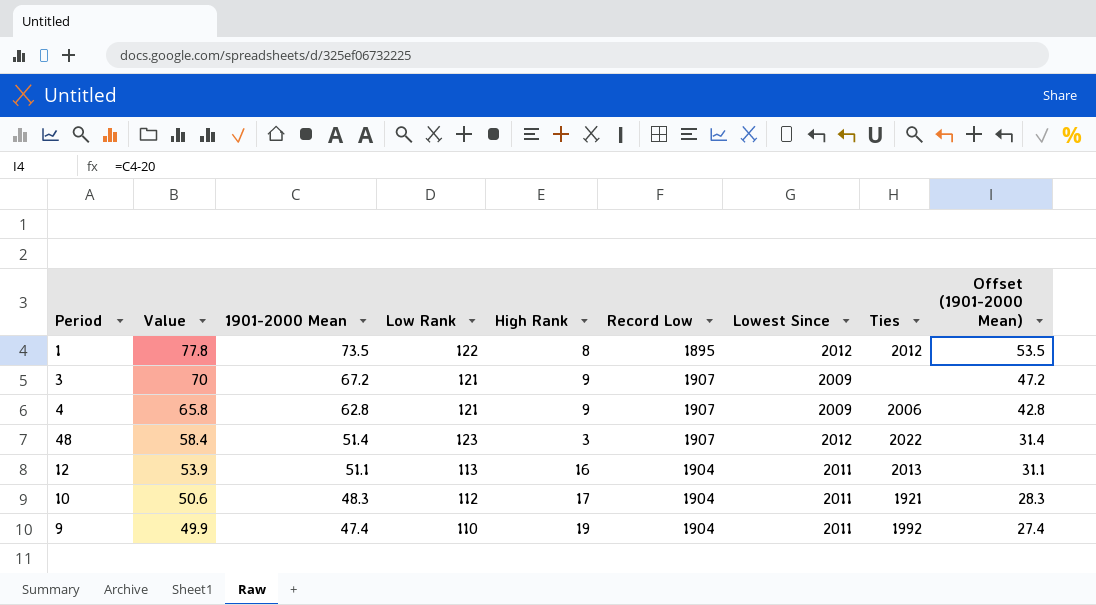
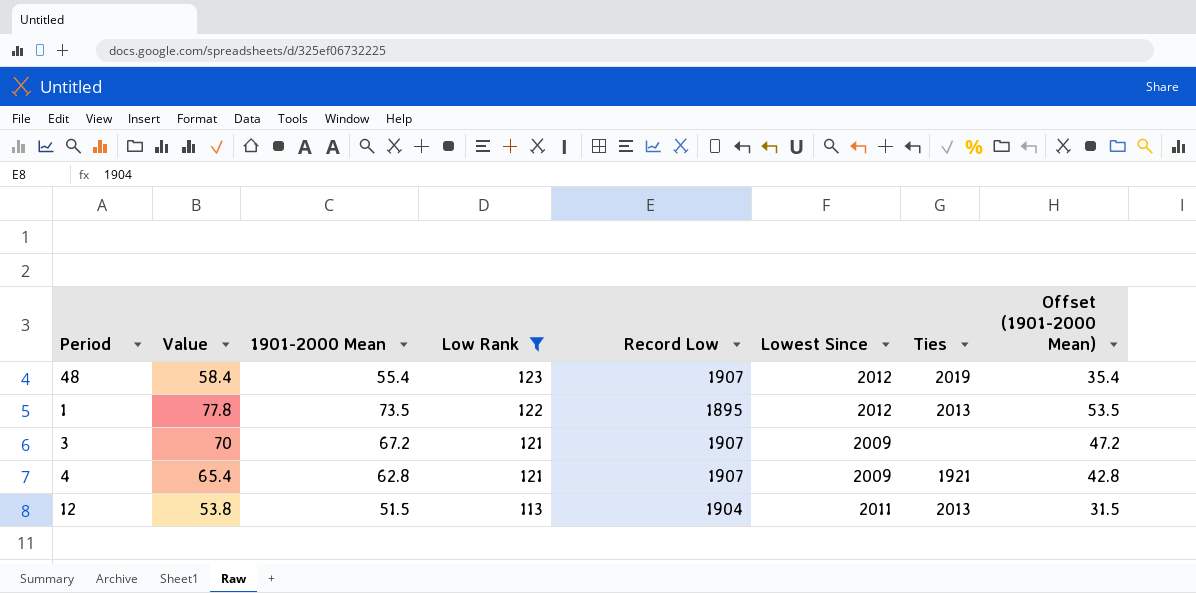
filter: none -> Low Rank >= 113
row order: Value descending -> Low Rank descending
column High Rank | position: 5 -> none
48 | 1901-2000 Mean: 51.4 -> 55.4
48 | Ties: 2022 -> 2019
48 | Offset (1901-2000 Mean): 31.4 -> 35.4
1 | Ties: 2012 -> 2013
4 | Value: 65.8 -> 65.4
4 | Ties: 2006 -> 1921
12 | Value: 53.9 -> 53.8
12 | 1901-2000 Mean: 51.1 -> 51.5
12 | Offset (1901-2000 Mean): 31.1 -> 31.5

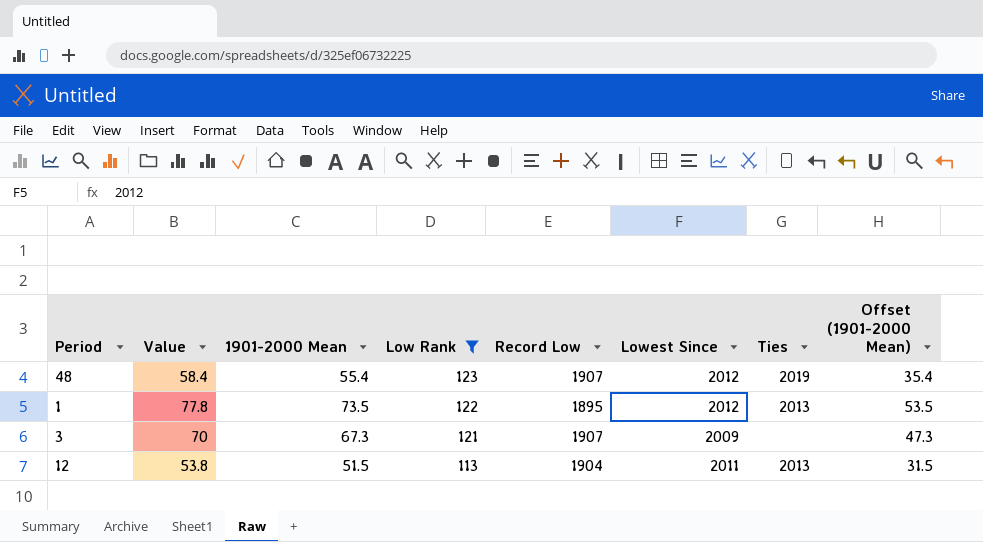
row 4: 65.4 | 62.8 | 121 | 1907 | 2009 | 1921 | 42.8 -> none
3 | 1901-2000 Mean: 67.2 -> 67.3
3 | Offset (1901-2000 Mean): 47.2 -> 47.3

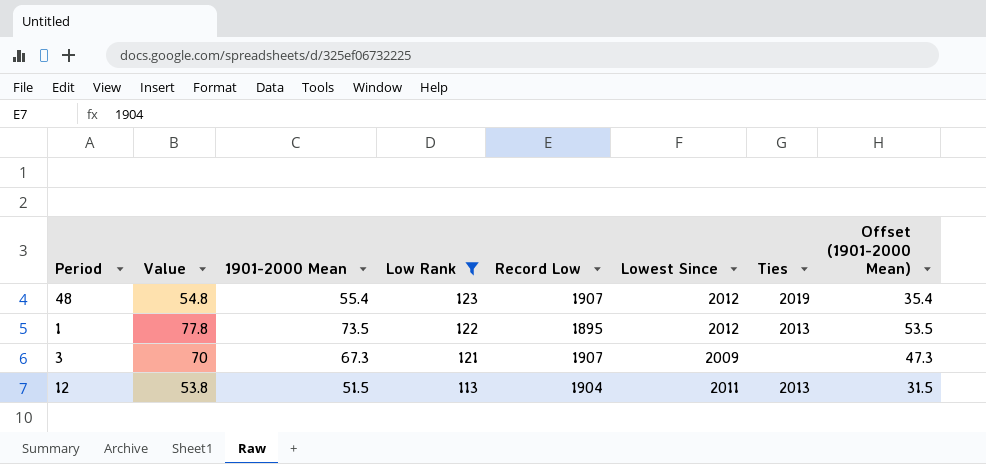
48 | Value: 58.4 -> 54.8

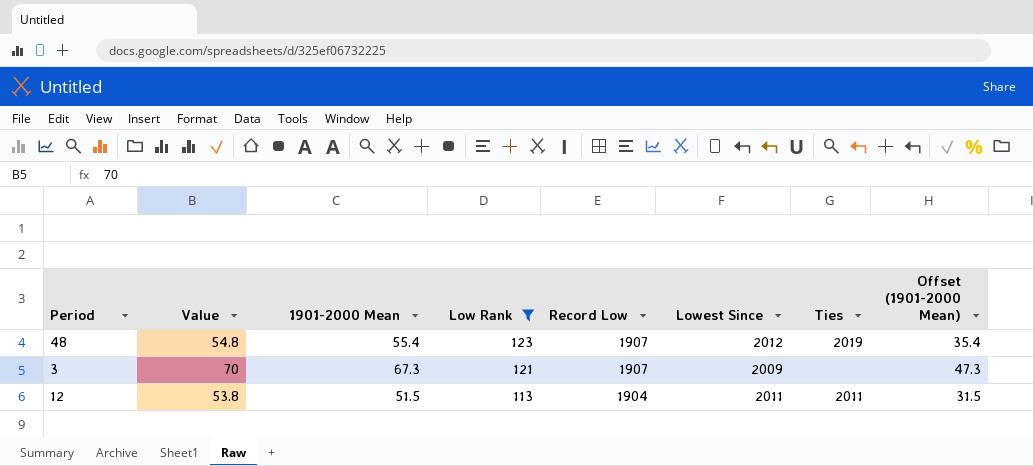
row 1: 77.8 | 73.5 | 122 | 1895 | 2012 | 2013 | 53.5 -> none
12 | Ties: 2013 -> 2011

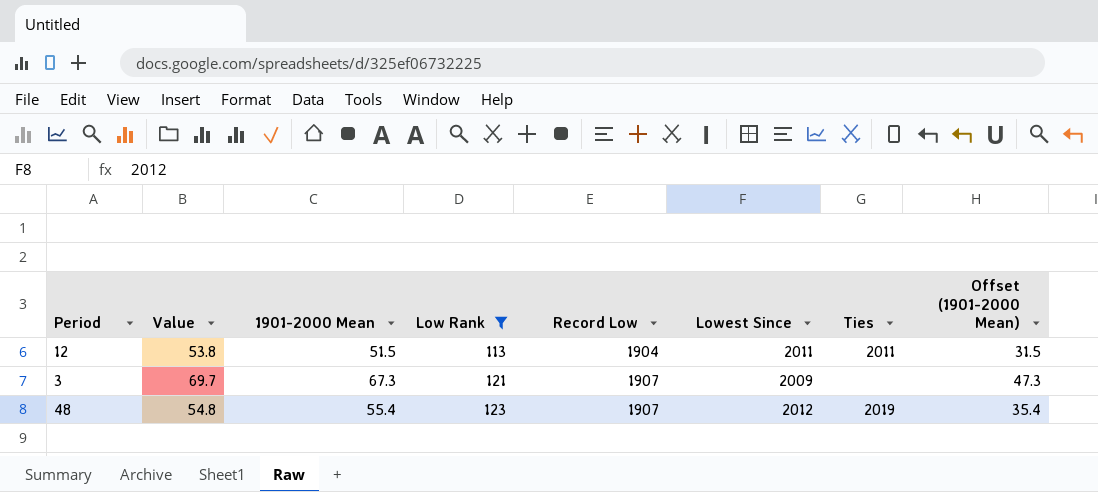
row order: Low Rank descending -> Low Rank ascending
3 | Value: 70 -> 69.7

